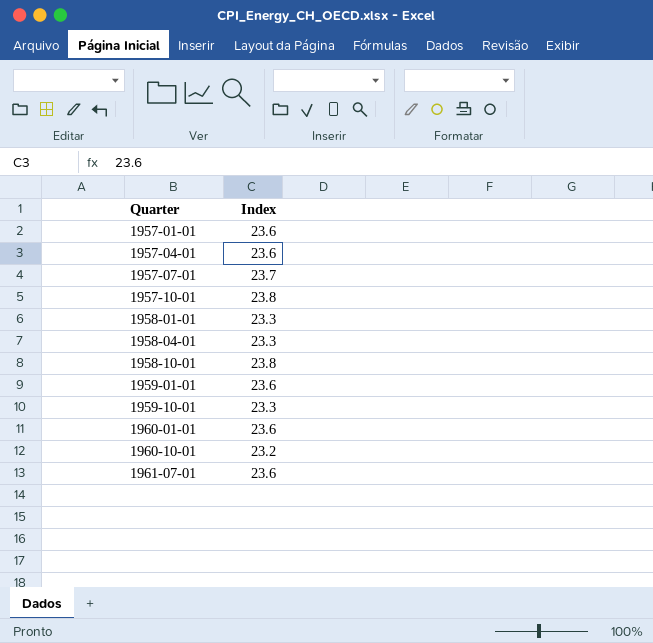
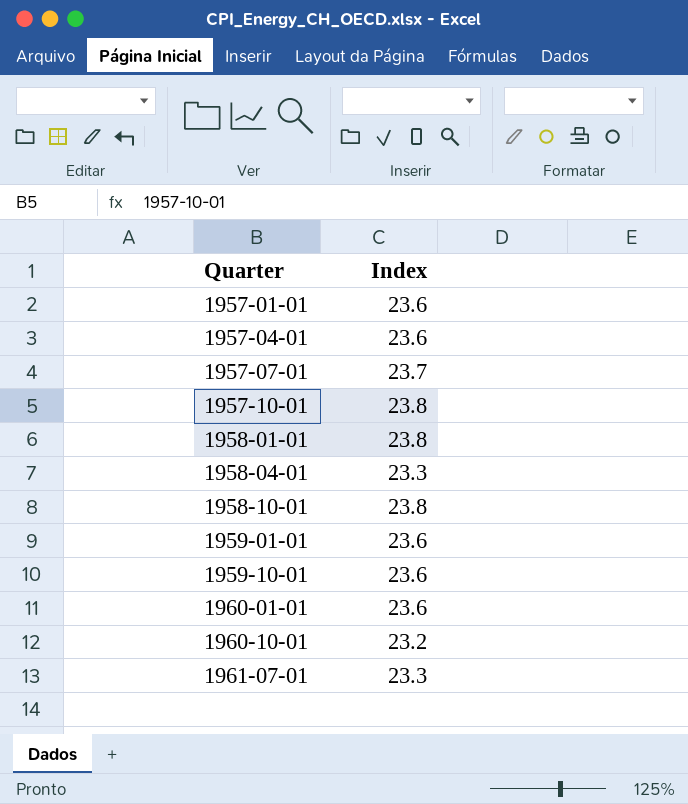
1958-01-01 | Index: 23.3 -> 23.8
1959-10-01 | Index: 23.3 -> 23.6
1961-07-01 | Index: 23.6 -> 23.3

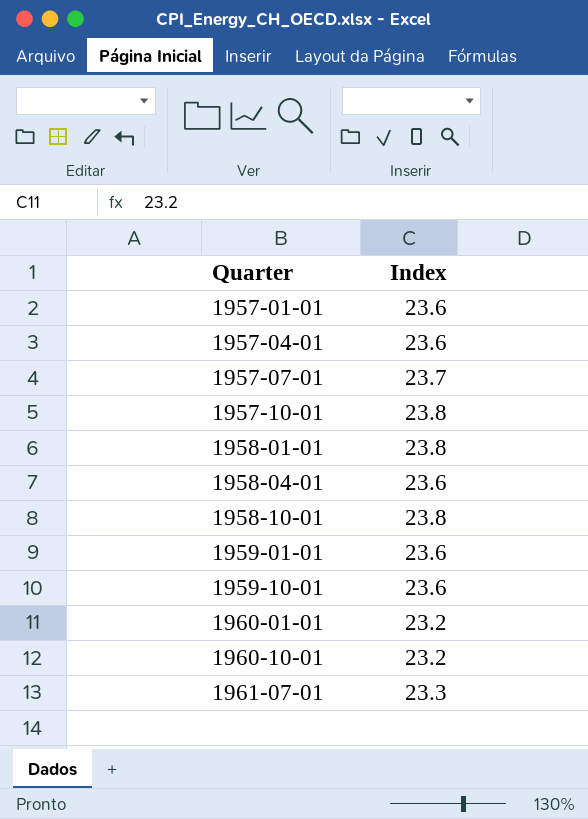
1958-04-01 | Index: 23.3 -> 23.6
1960-01-01 | Index: 23.6 -> 23.2

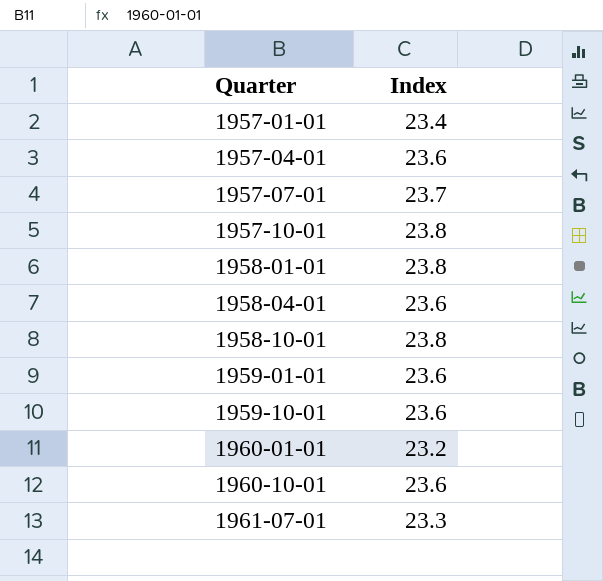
1957-01-01 | Index: 23.6 -> 23.4
1960-10-01 | Index: 23.2 -> 23.6

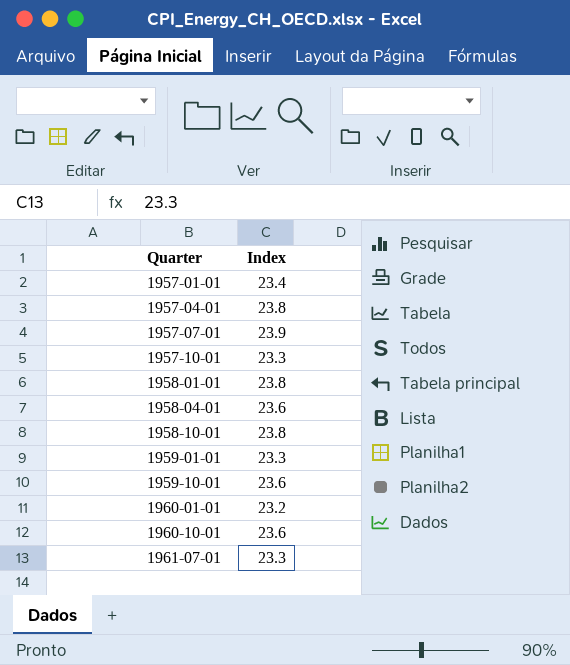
1957-04-01 | Index: 23.6 -> 23.8
1957-07-01 | Index: 23.7 -> 23.9
1957-10-01 | Index: 23.8 -> 23.3
1959-01-01 | Index: 23.6 -> 23.3

